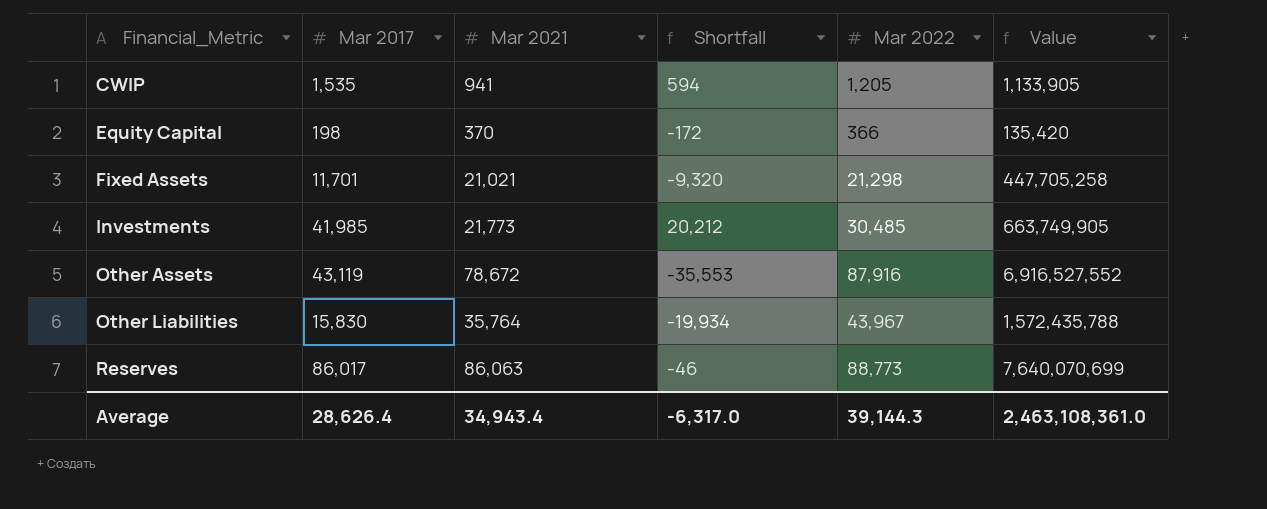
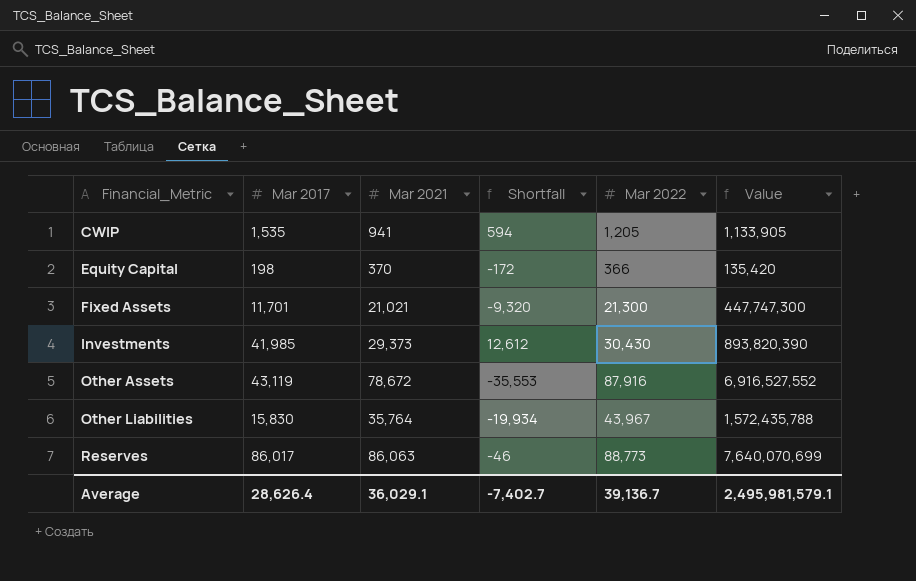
Fixed Assets | Mar 2022: 21,298 -> 21,300
Fixed Assets | Value: 447,705,258 -> 447,747,300
Investments | Mar 2021: 21,773 -> 29,373
Investments | Shortfall: 20,212 -> 12,612
Investments | Mar 2022: 30,485 -> 30,430
Investments | Value: 663,749,905 -> 893,820,390
Average | Mar 2021: 34,943.4 -> 36,029.1
Average | Shortfall: -6,317.0 -> -7,402.7
Average | Mar 2022: 39,144.3 -> 39,136.7
Average | Value: 2,463,108,361.0 -> 2,495,981,579.1

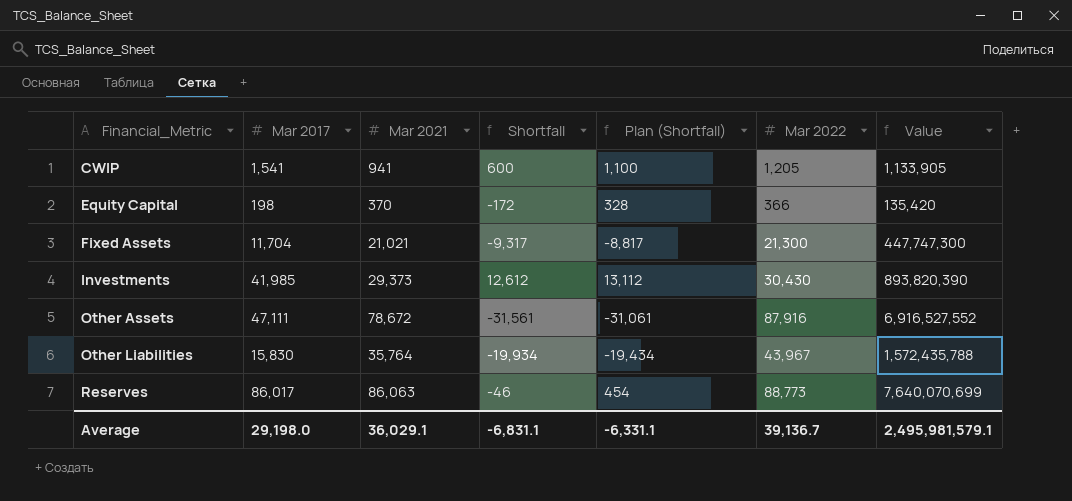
column Plan (Shortfall) | formula: none -> [Shortfall] + 500
CWIP | Mar 2017: 1,535 -> 1,541
CWIP | Shortfall: 594 -> 600
Fixed Assets | Mar 2017: 11,701 -> 11,704
Fixed Assets | Shortfall: -9,320 -> -9,317
Other Assets | Mar 2017: 43,119 -> 47,111
Other Assets | Shortfall: -35,553 -> -31,561
Average | Mar 2017: 28,626.4 -> 29,198.0
Average | Shortfall: -7,402.7 -> -6,831.1

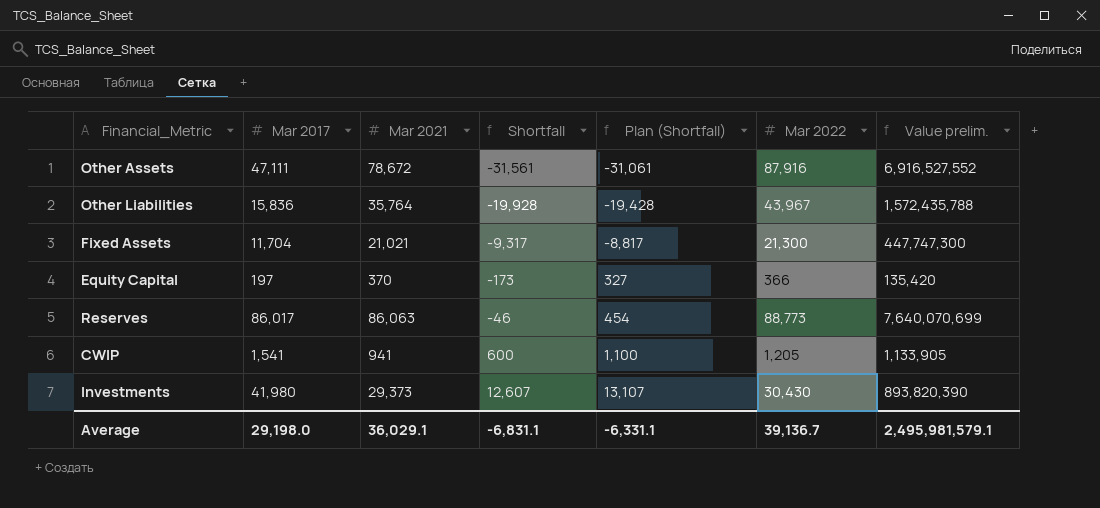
row order: Financial_Metric ascending -> Shortfall ascending
column name: Value -> Value prelim.
Other Liabilities | Mar 2017: 15,830 -> 15,836
Other Liabilities | Shortfall: -19,934 -> -19,928
Other Liabilities | Plan (Shortfall): -19,434 -> -19,428
Equity Capital | Mar 2017: 198 -> 197
Equity Capital | Shortfall: -172 -> -173
Equity Capital | Plan (Shortfall): 328 -> 327
Investments | Mar 2017: 41,985 -> 41,980
Investments | Shortfall: 12,612 -> 12,607
Investments | Plan (Shortfall): 13,112 -> 13,107

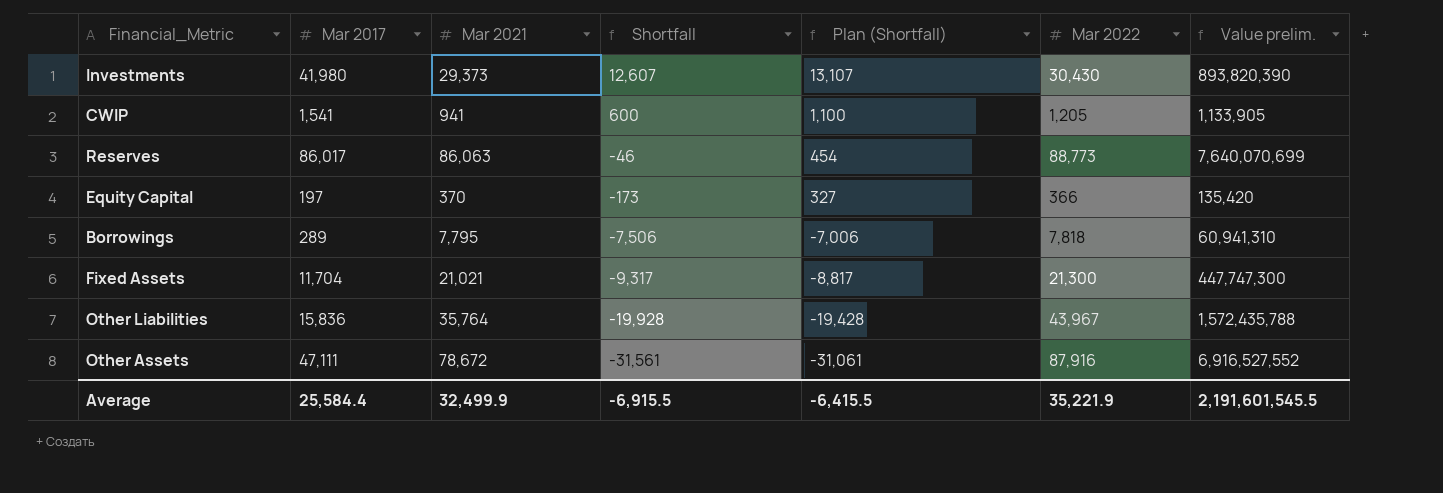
row order: Shortfall ascending -> Shortfall descending
row Borrowings: none -> 289 | 7,795 | -7,506 | -7,006 | 7,818 | 60,941,310
Average | Mar 2017: 29,198.0 -> 25,584.4
Average | Mar 2021: 36,029.1 -> 32,499.9
Average | Shortfall: -6,831.1 -> -6,915.5
Average | Plan (Shortfall): -6,331.1 -> -6,415.5
Average | Mar 2022: 39,136.7 -> 35,221.9
Average | Value prelim.: 2,495,981,579.1 -> 2,191,601,545.5

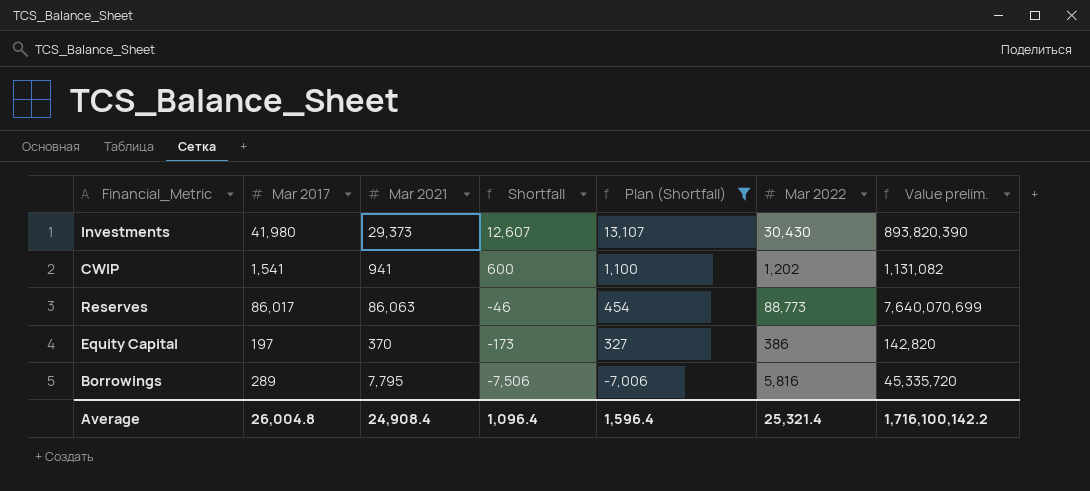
filter: none -> Plan (Shortfall) >= -7,006
CWIP | Mar 2022: 1,205 -> 1,202
CWIP | Value prelim.: 1,133,905 -> 1,131,082
Equity Capital | Mar 2022: 366 -> 386
Equity Capital | Value prelim.: 135,420 -> 142,820
Borrowings | Mar 2022: 7,818 -> 5,816
Borrowings | Value prelim.: 60,941,310 -> 45,335,720
Average | Mar 2017: 25,584.4 -> 26,004.8
Average | Mar 2021: 32,499.9 -> 24,908.4
Average | Shortfall: -6,915.5 -> 1,096.4
Average | Plan (Shortfall): -6,415.5 -> 1,596.4
Average | Mar 2022: 35,221.9 -> 25,321.4
Average | Value prelim.: 2,191,601,545.5 -> 1,716,100,142.2

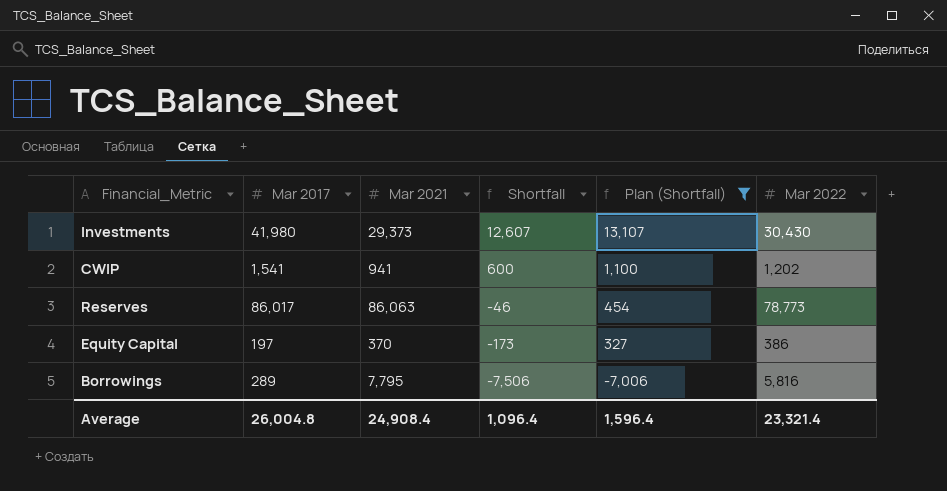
column Value prelim. | formula: [Mar 2021] * [Mar 2022] -> none
Reserves | Mar 2022: 88,773 -> 78,773
Average | Mar 2022: 25,321.4 -> 23,321.4

